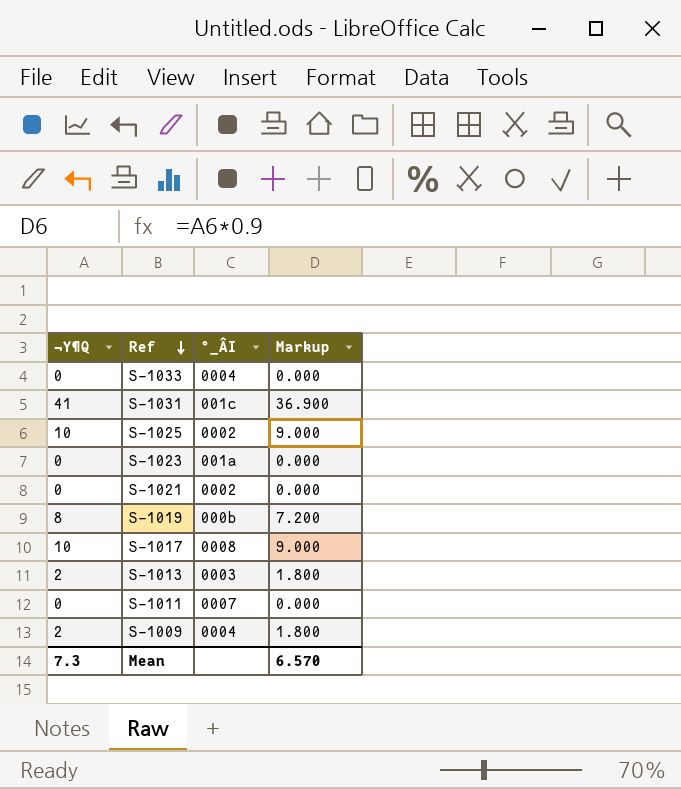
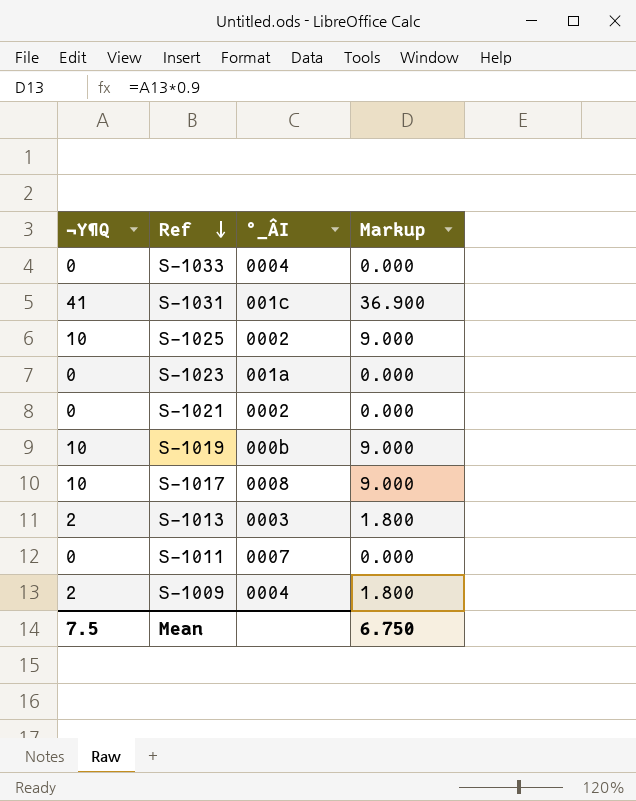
S-1019 | ¬Y¶Q: 8 -> 10
S-1019 | Markup: 7.200 -> 9.000
Mean | ¬Y¶Q: 7.3 -> 7.5
Mean | Markup: 6.570 -> 6.750

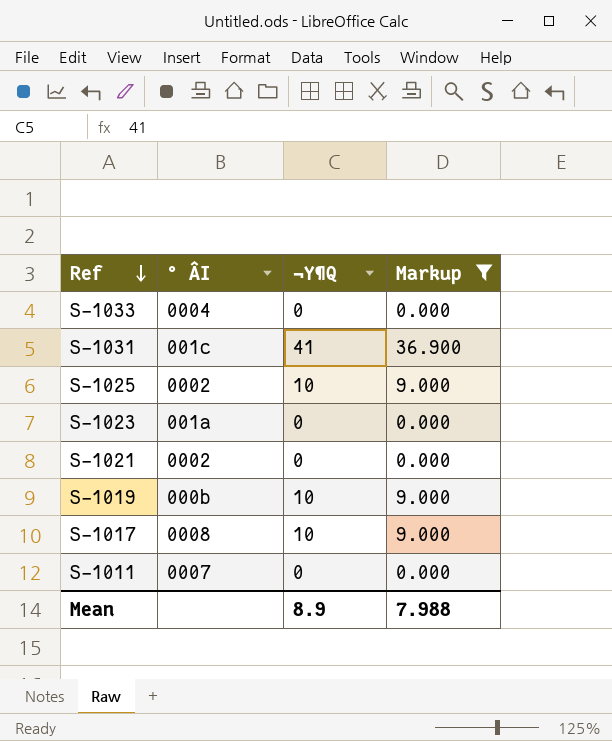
filter: none -> Markup != 1.800
column name: °_ÂI -> ° ÂI
column ¬Y¶Q | position: 1 -> 3
Mean | ¬Y¶Q: 7.5 -> 8.9
Mean | Markup: 6.750 -> 7.988

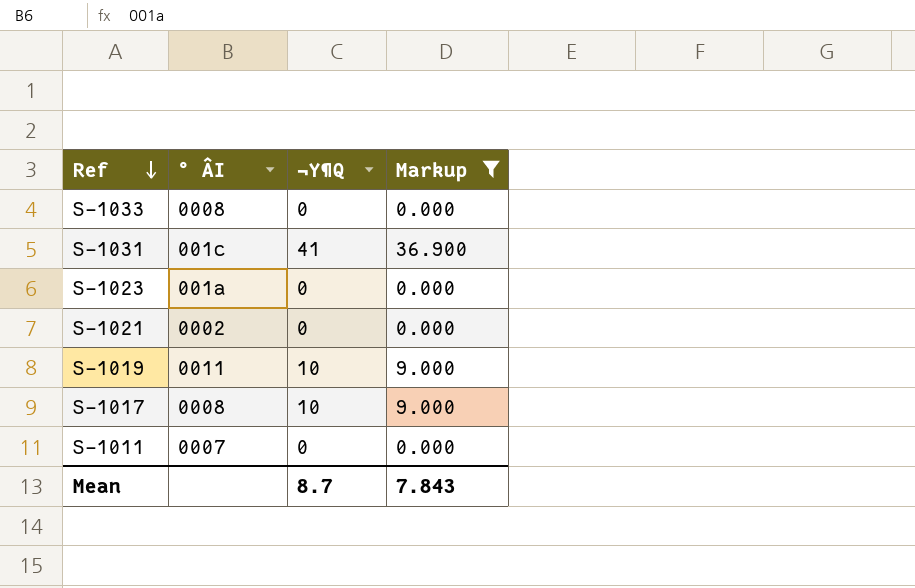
row S-1025: 0002 | 10 | 9.000 -> none
S-1033 | ° ÂI: 0004 -> 0008
S-1019 | ° ÂI: 000b -> 0011
Mean | ¬Y¶Q: 8.9 -> 8.7
Mean | Markup: 7.988 -> 7.843

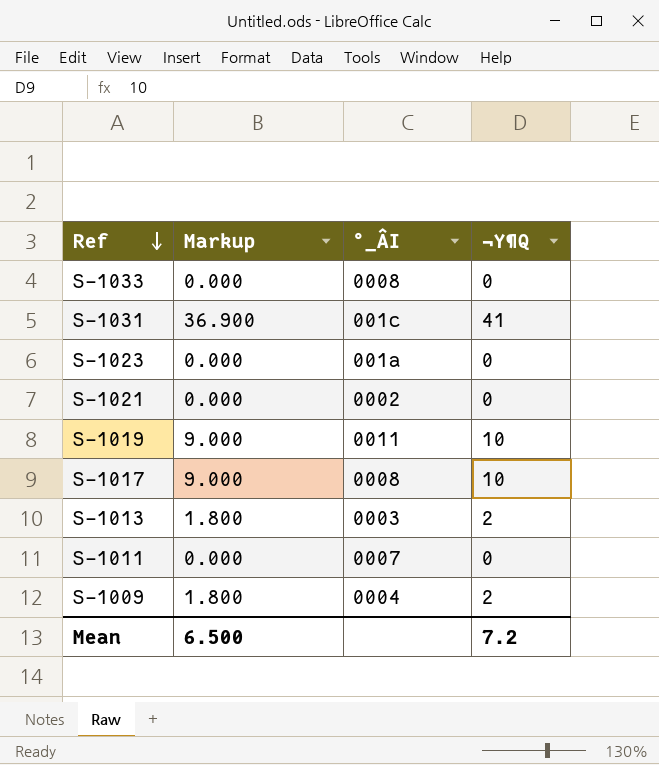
filter: Markup != 1.800 -> none
column Markup | position: 4 -> 2
column name: ° ÂI -> °_ÂI
Mean | Markup: 7.843 -> 6.500
Mean | ¬Y¶Q: 8.7 -> 7.2

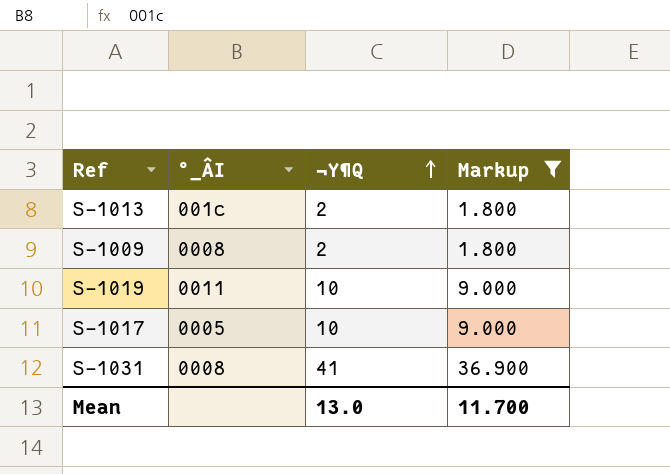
filter: none -> Markup != 0.000
row order: Ref descending -> ¬Y¶Q ascending
column Markup | position: 2 -> 4
S-1013 | °_ÂI: 0003 -> 001c
S-1009 | °_ÂI: 0004 -> 0008
S-1017 | °_ÂI: 0008 -> 0005
S-1031 | °_ÂI: 001c -> 0008
Mean | ¬Y¶Q: 7.2 -> 13.0
Mean | Markup: 6.500 -> 11.700

